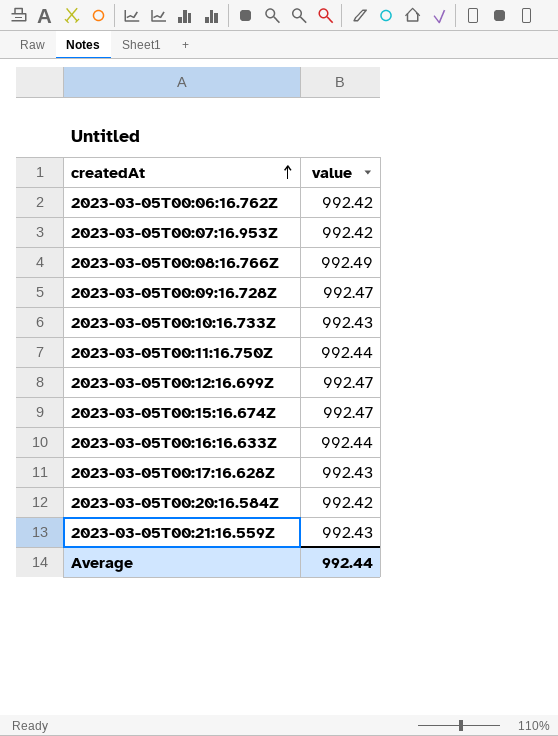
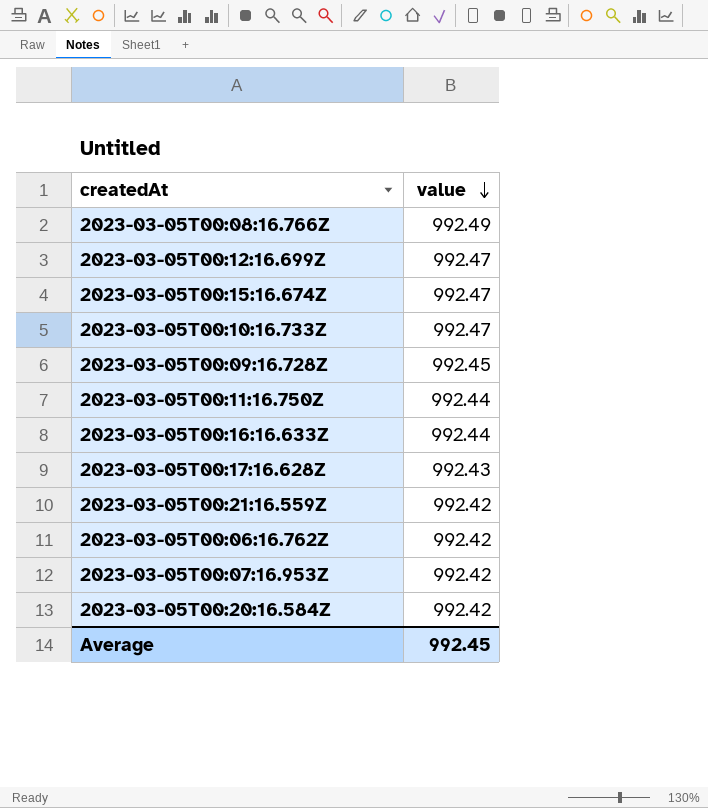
row order: createdAt ascending -> value descending
2023-03-05T00:10:16.733Z | value: 992.43 -> 992.47
2023-03-05T00:09:16.728Z | value: 992.47 -> 992.45
2023-03-05T00:21:16.559Z | value: 992.43 -> 992.42
Average | value: 992.44 -> 992.45

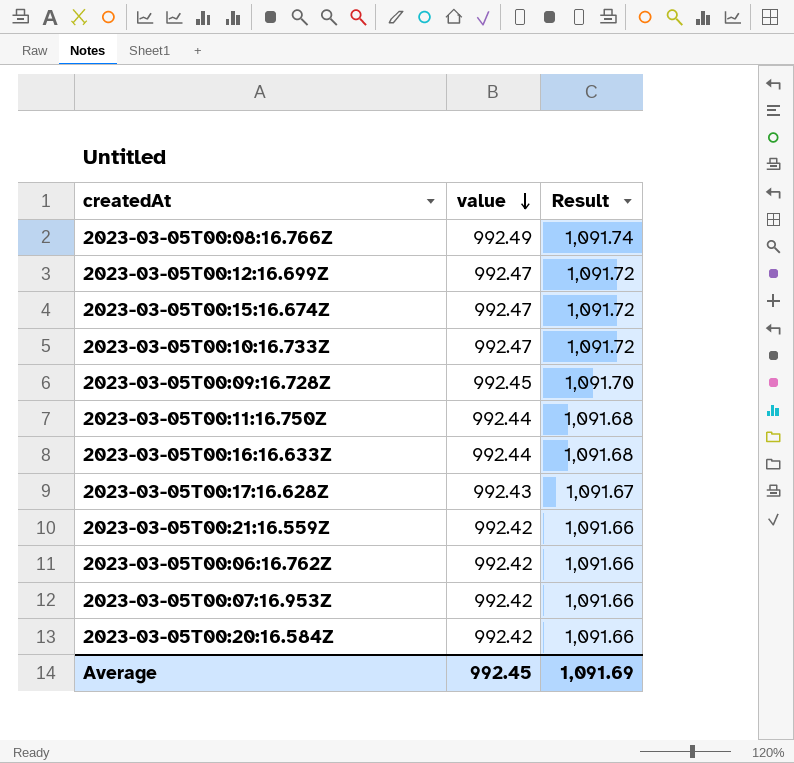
column Result | formula: none -> [value] * 1.1

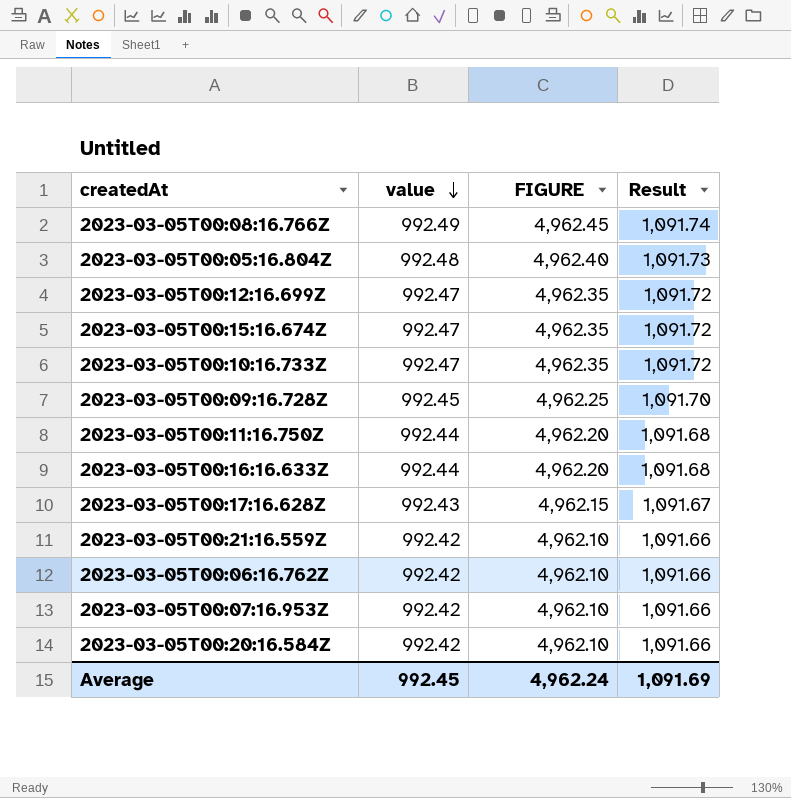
column FIGURE | formula: none -> [value] * 5
row 2023-03-05T00:05:16.804Z: none -> 992.48 | 4,962.40 | 1,091.73

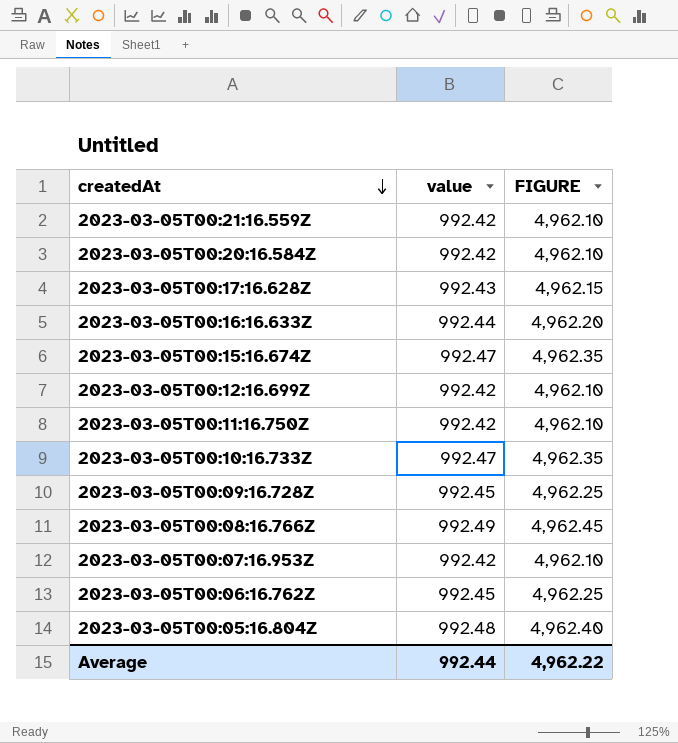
row order: value descending -> createdAt descending
column Result | formula: [value] * 1.1 -> none
2023-03-05T00:12:16.699Z | value: 992.47 -> 992.42
2023-03-05T00:12:16.699Z | FIGURE: 4,962.35 -> 4,962.10
2023-03-05T00:11:16.750Z | value: 992.44 -> 992.42
2023-03-05T00:11:16.750Z | FIGURE: 4,962.20 -> 4,962.10
2023-03-05T00:06:16.762Z | value: 992.42 -> 992.45
2023-03-05T00:06:16.762Z | FIGURE: 4,962.10 -> 4,962.25
Average | value: 992.45 -> 992.44
Average | FIGURE: 4,962.24 -> 4,962.22

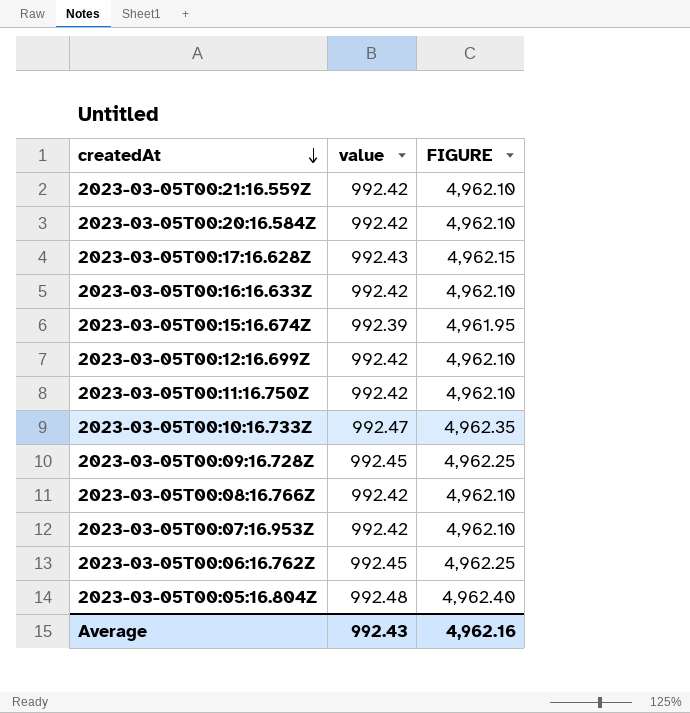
2023-03-05T00:16:16.633Z | value: 992.44 -> 992.42
2023-03-05T00:16:16.633Z | FIGURE: 4,962.20 -> 4,962.10
2023-03-05T00:15:16.674Z | value: 992.47 -> 992.39
2023-03-05T00:15:16.674Z | FIGURE: 4,962.35 -> 4,961.95
2023-03-05T00:08:16.766Z | value: 992.49 -> 992.42
2023-03-05T00:08:16.766Z | FIGURE: 4,962.45 -> 4,962.10
Average | value: 992.44 -> 992.43
Average | FIGURE: 4,962.22 -> 4,962.16

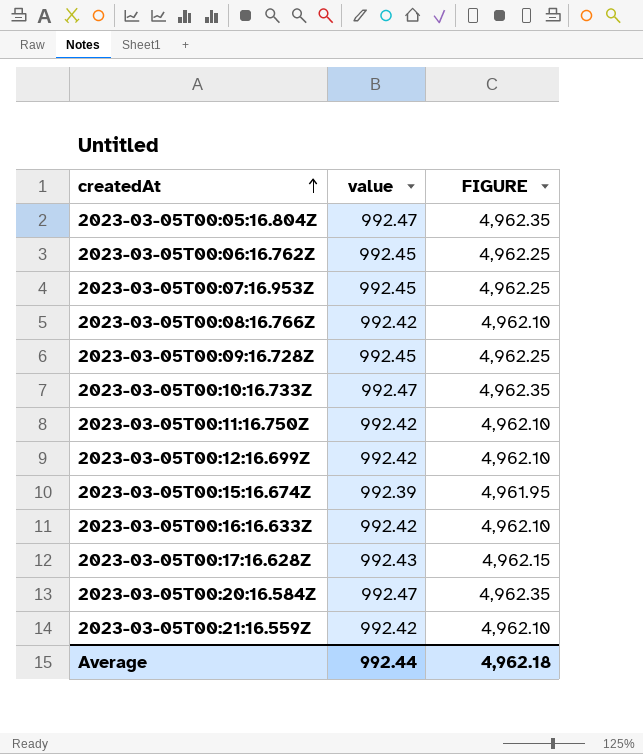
row order: createdAt descending -> createdAt ascending
2023-03-05T00:05:16.804Z | value: 992.48 -> 992.47
2023-03-05T00:05:16.804Z | FIGURE: 4,962.40 -> 4,962.35
2023-03-05T00:07:16.953Z | value: 992.42 -> 992.45
2023-03-05T00:07:16.953Z | FIGURE: 4,962.10 -> 4,962.25
2023-03-05T00:20:16.584Z | value: 992.42 -> 992.47
2023-03-05T00:20:16.584Z | FIGURE: 4,962.10 -> 4,962.35
Average | value: 992.43 -> 992.44
Average | FIGURE: 4,962.16 -> 4,962.18

